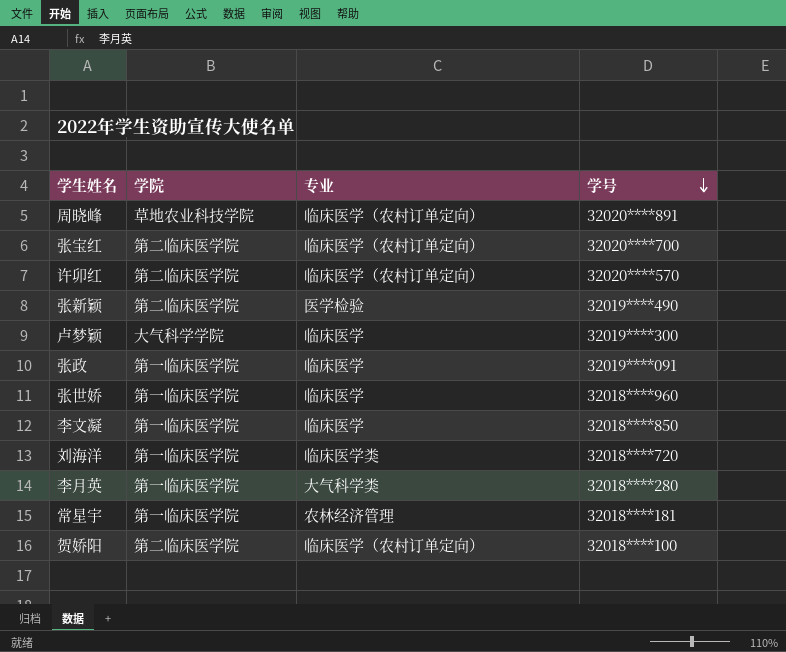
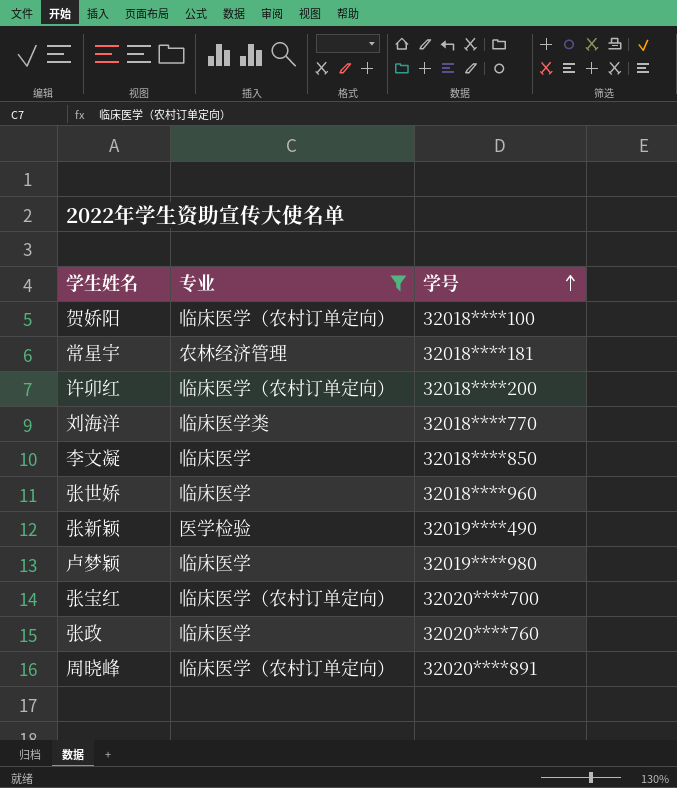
filter: none -> 专业 != 大气科学类
row order: 学号 descending -> 学号 ascending
column 学院 | position: 2 -> none
许卯红 | 学号: 32020****570 -> 32018****200
刘海洋 | 学号: 32018****720 -> 32018****770
卢梦颖 | 学号: 32019****300 -> 32019****980
张政 | 学号: 32019****091 -> 32020****760

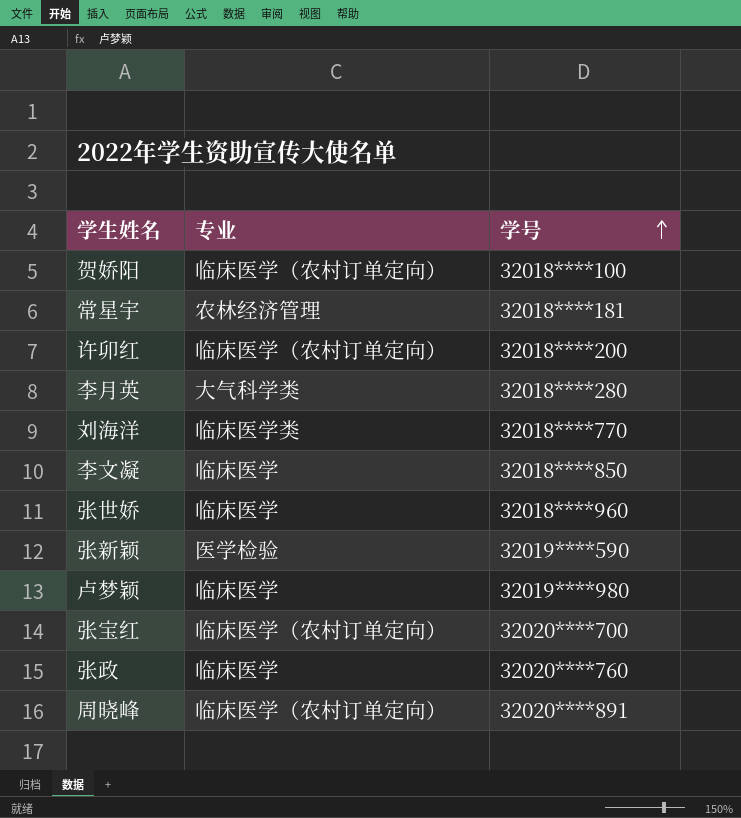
filter: 专业 != 大气科学类 -> none
张新颖 | 学号: 32019****490 -> 32019****590

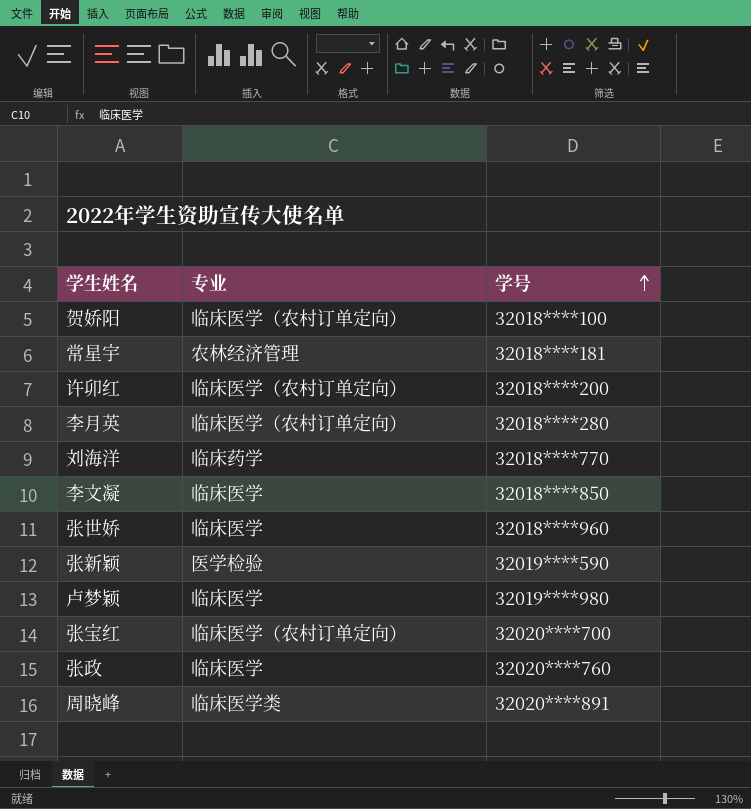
李月英 | 专业: 大气科学类 -> 临床医学（农村订单定向）
刘海洋 | 专业: 临床医学类 -> 临床药学
周晓峰 | 专业: 临床医学（农村订单定向） -> 临床医学类

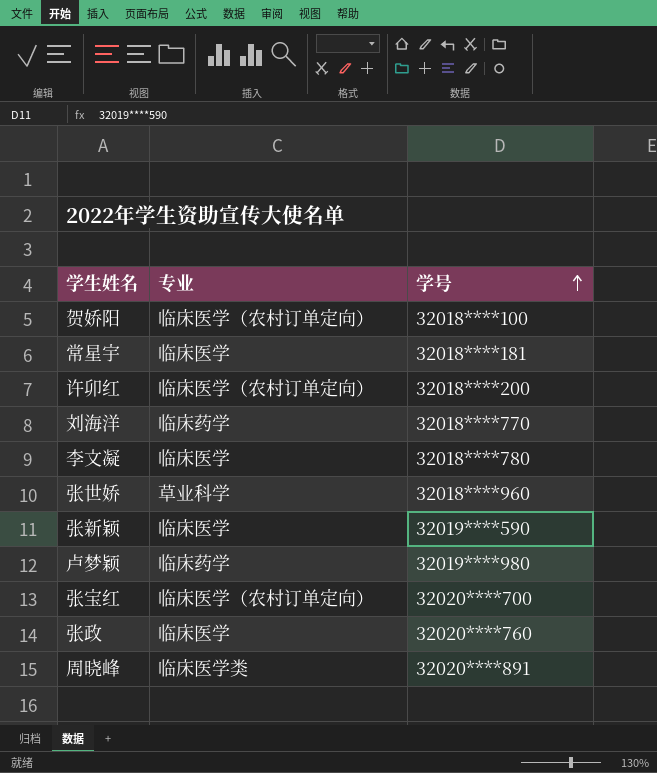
row 李月英: 临床医学（农村订单定向） | 32018****280 -> none
常星宇 | 专业: 农林经济管理 -> 临床医学
李文凝 | 学号: 32018****850 -> 32018****780
张世娇 | 专业: 临床医学 -> 草业科学
张新颖 | 专业: 医学检验 -> 临床医学
卢梦颖 | 专业: 临床医学 -> 临床药学

